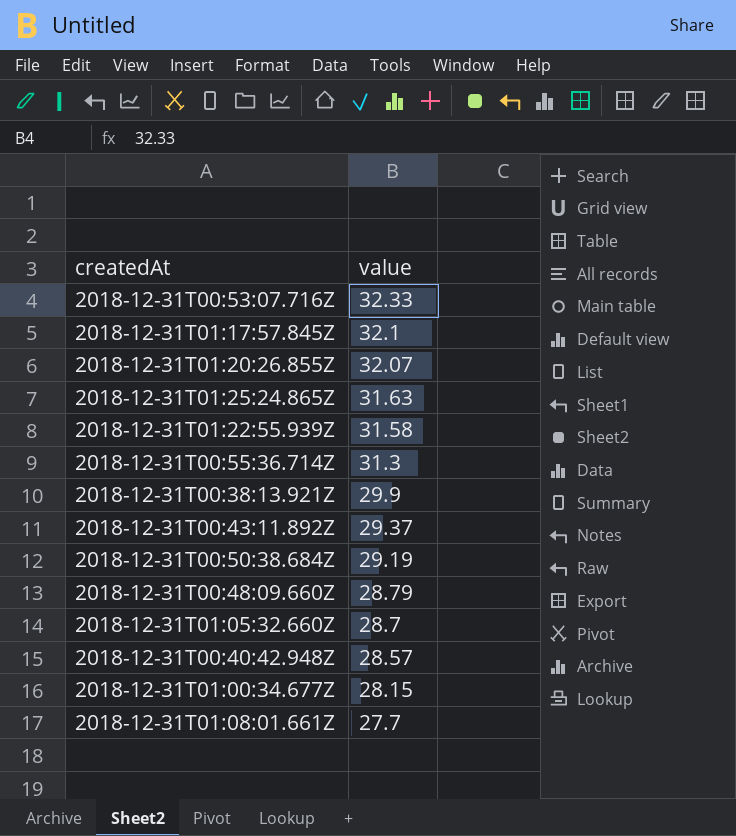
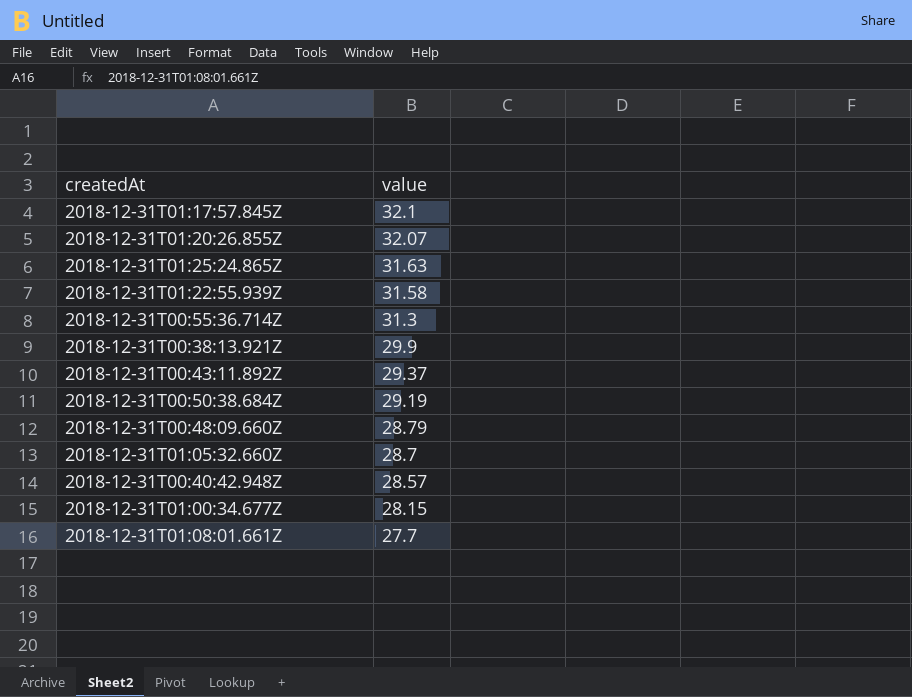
row 2018-12-31T00:53:07.716Z: 32.33 -> none

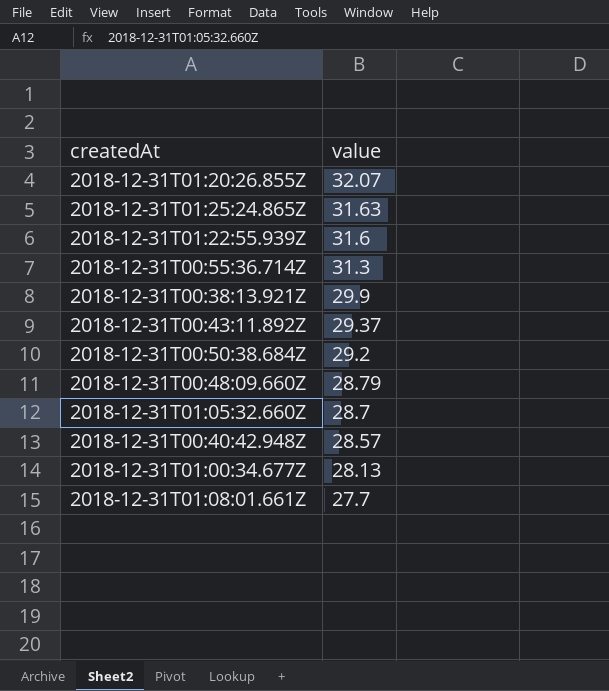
row 2018-12-31T01:17:57.845Z: 32.1 -> none
2018-12-31T01:22:55.939Z | value: 31.58 -> 31.6
2018-12-31T00:50:38.684Z | value: 29.19 -> 29.2
2018-12-31T01:00:34.677Z | value: 28.15 -> 28.13

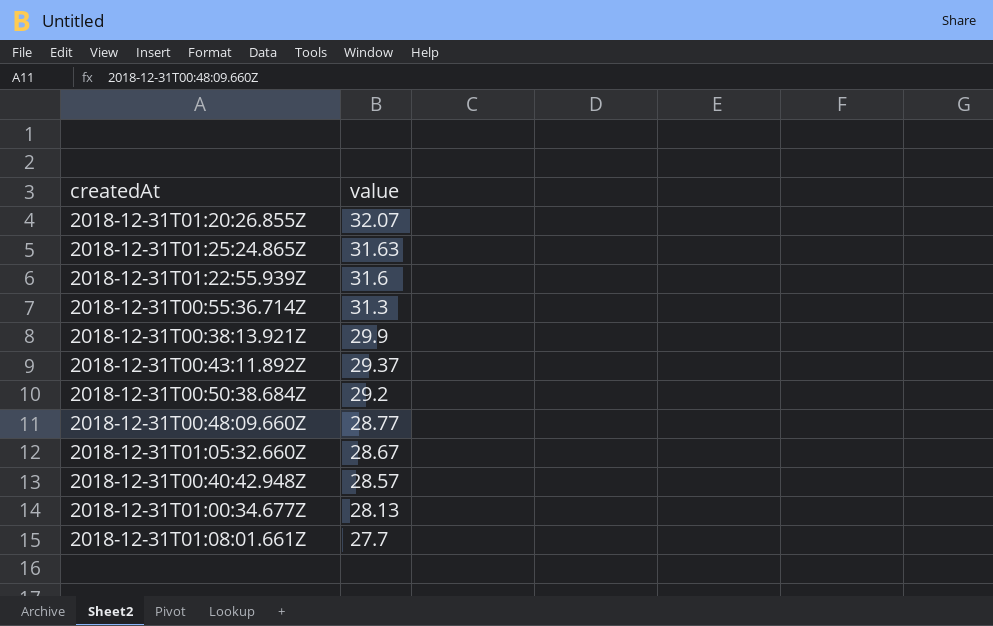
2018-12-31T00:48:09.660Z | value: 28.79 -> 28.77
2018-12-31T01:05:32.660Z | value: 28.7 -> 28.67

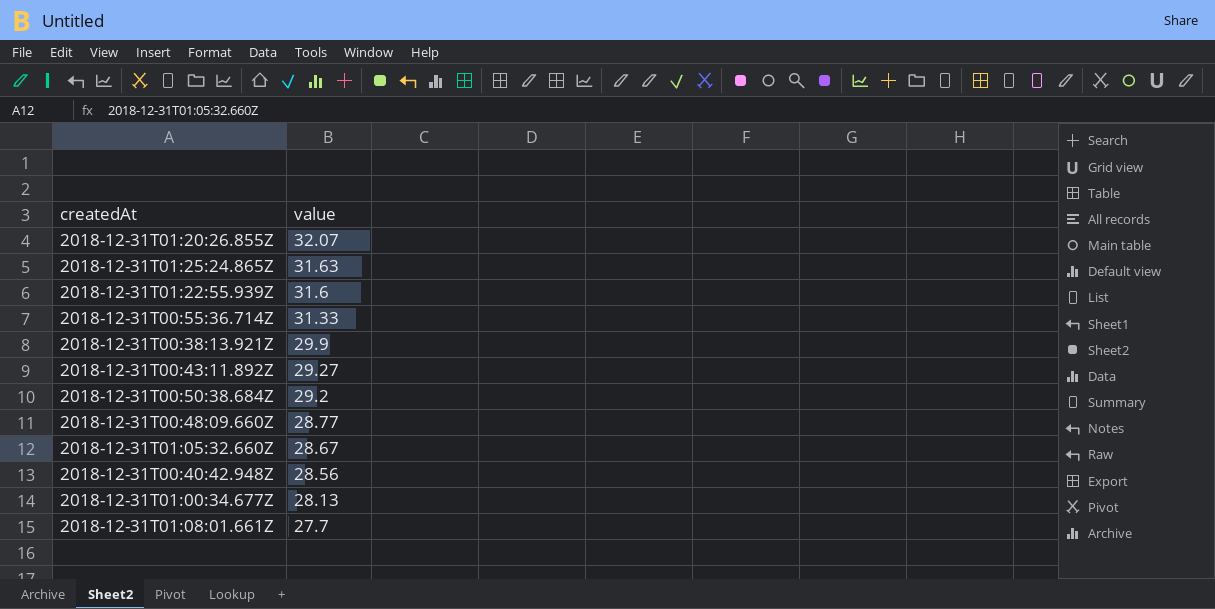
2018-12-31T00:55:36.714Z | value: 31.3 -> 31.33
2018-12-31T00:43:11.892Z | value: 29.37 -> 29.27
2018-12-31T00:40:42.948Z | value: 28.57 -> 28.56

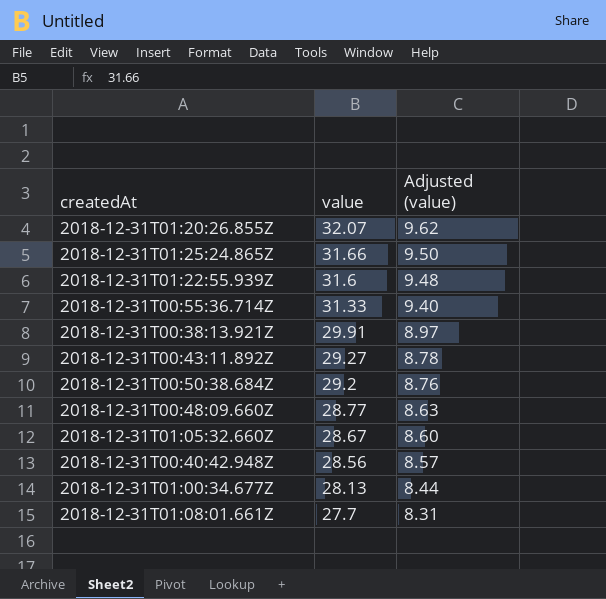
column Adjusted (value) | formula: none -> [value] * 0.3
2018-12-31T01:25:24.865Z | value: 31.63 -> 31.66
2018-12-31T00:38:13.921Z | value: 29.9 -> 29.91

